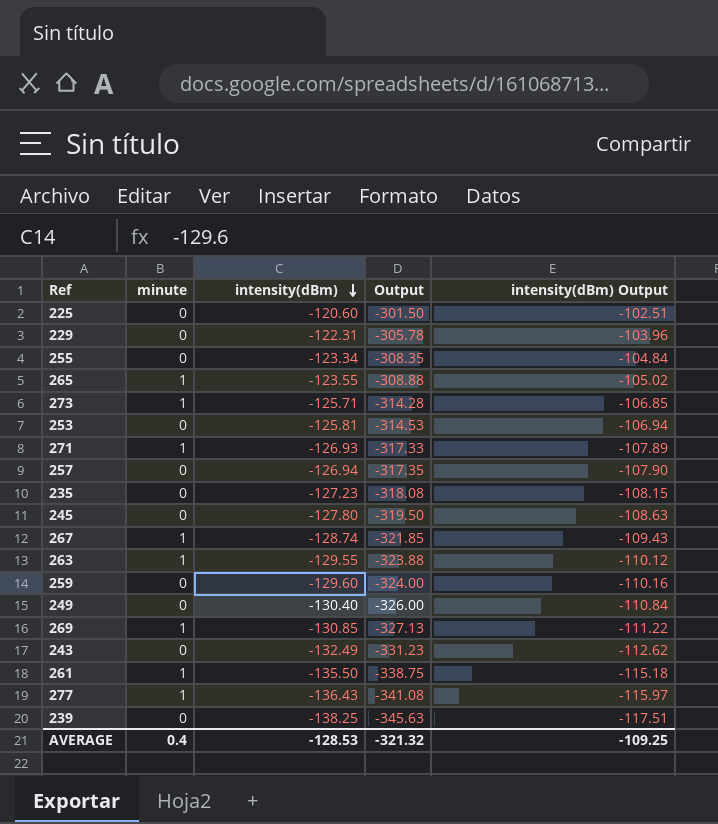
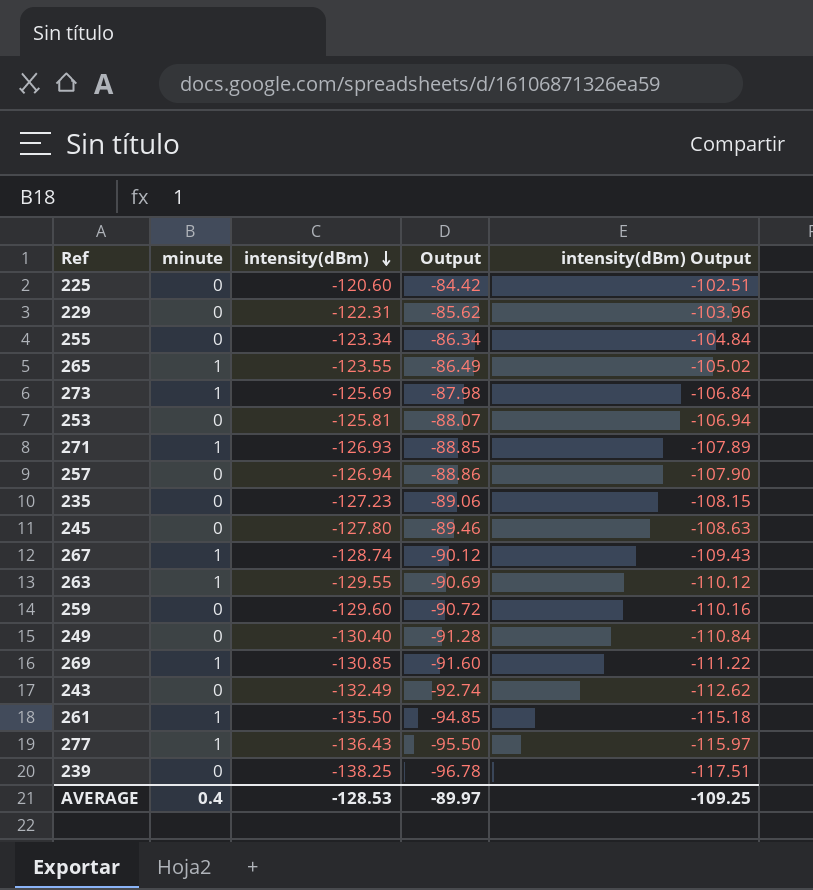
column Output | formula: [intensity(dBm)] * 2.5 -> [intensity(dBm)] * 0.7
273 | intensity(dBm): -125.71 -> -125.69
273 | intensity(dBm) Output: -106.85 -> -106.84
AVERAGE | Output: -321.32 -> -89.97

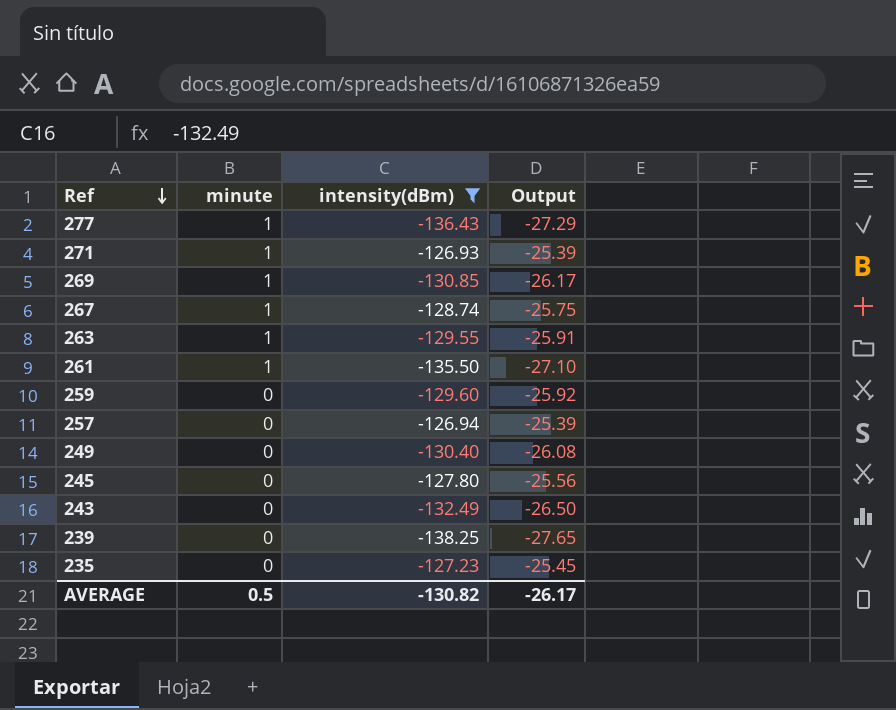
filter: none -> intensity(dBm) <= -126.93
row order: intensity(dBm) descending -> Ref descending
column intensity(dBm) Output | formula: [intensity(dBm)] * 0.85 -> none
column Output | formula: [intensity(dBm)] * 0.7 -> [intensity(dBm)] * 0.2
AVERAGE | minute: 0.4 -> 0.5
AVERAGE | intensity(dBm): -128.53 -> -130.82
AVERAGE | Output: -89.97 -> -26.17

